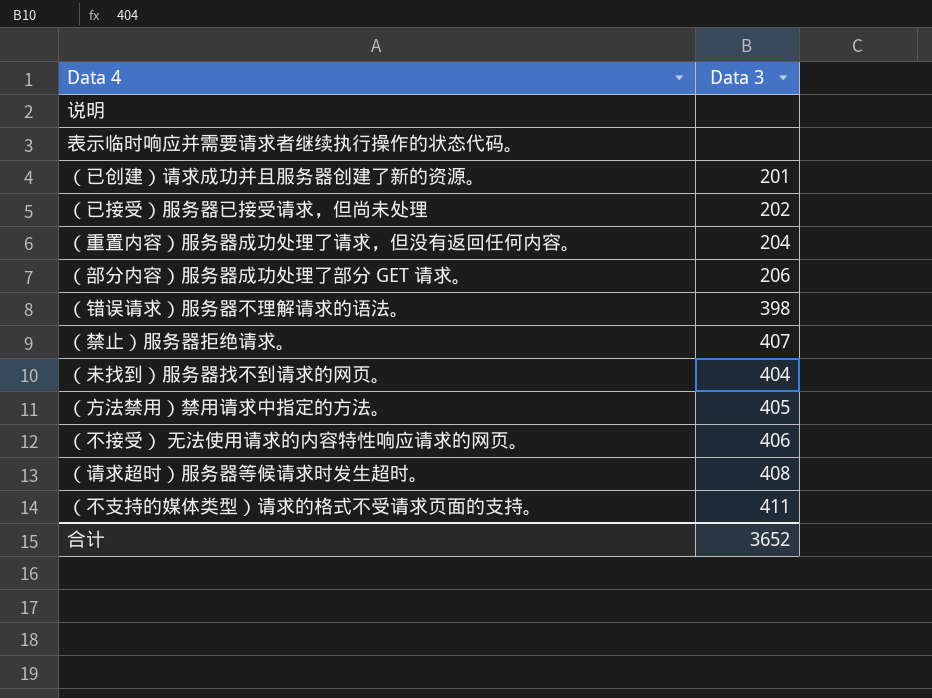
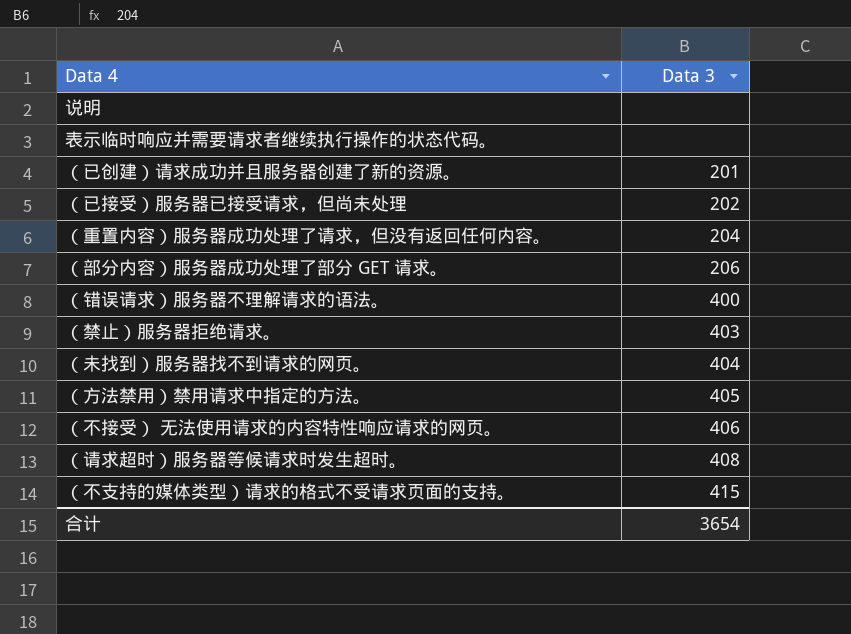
（错误请求）服务器不理解请求的语法。 | Data 3: 398 -> 400
（禁止）服务器拒绝请求。 | Data 3: 407 -> 403
（不支持的媒体类型）请求的格式不受请求页面的支持。 | Data 3: 411 -> 415
合计 | Data 3: 3652 -> 3654

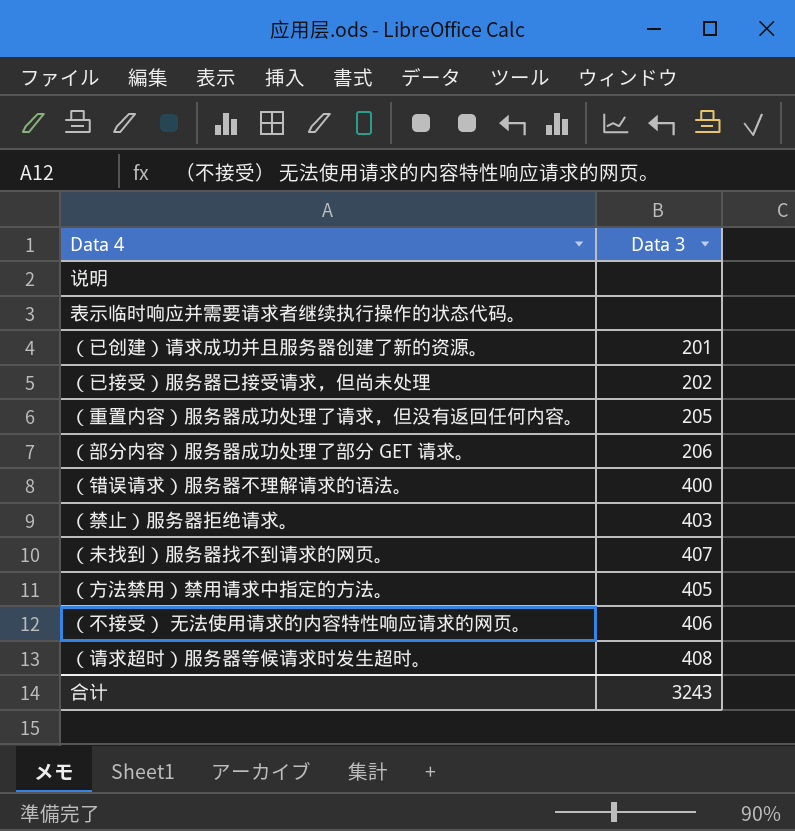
row （不支持的媒体类型）请求的格式不受请求页面的支持。: 415 -> none
（重置内容）服务器成功处理了请求，但没有返回任何内容。 | Data 3: 204 -> 205
（未找到）服务器找不到请求的网页。 | Data 3: 404 -> 407
合计 | Data 3: 3654 -> 3243

